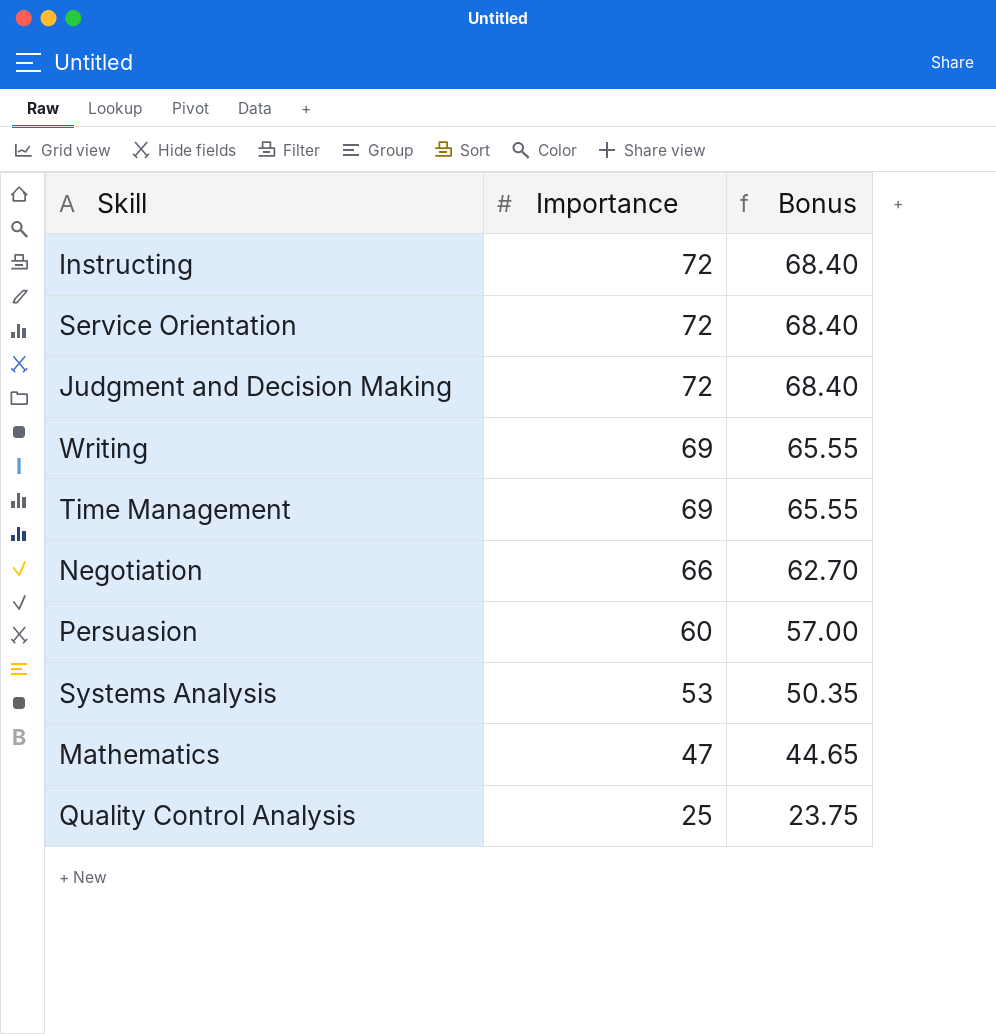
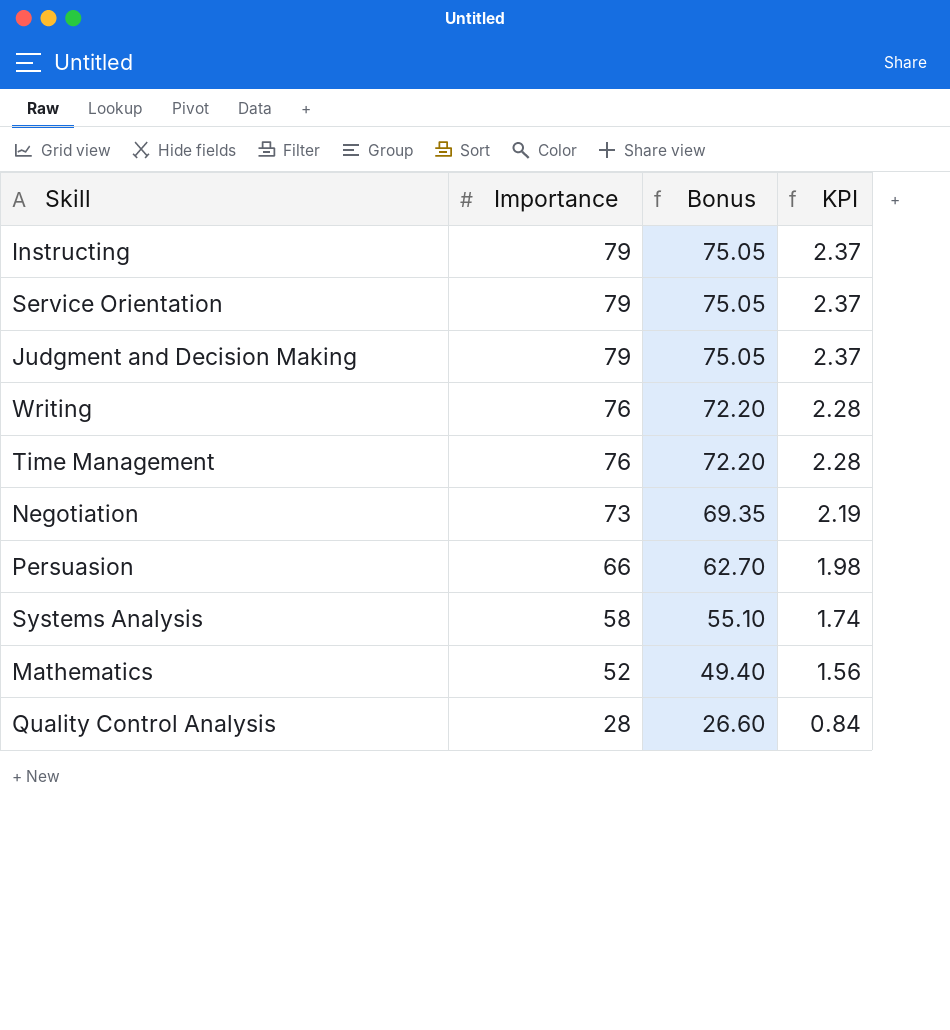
column KPI | formula: none -> [Importance] * 0.03
Instructing | Importance: 72 -> 79
Instructing | Bonus: 68.40 -> 75.05
Service Orientation | Importance: 72 -> 79
Service Orientation | Bonus: 68.40 -> 75.05
Judgment and Decision Making | Importance: 72 -> 79
Judgment and Decision Making | Bonus: 68.40 -> 75.05
Writing | Importance: 69 -> 76
Writing | Bonus: 65.55 -> 72.20
Time Management | Importance: 69 -> 76
Time Management | Bonus: 65.55 -> 72.20
Negotiation | Importance: 66 -> 73
Negotiation | Bonus: 62.70 -> 69.35
Persuasion | Importance: 60 -> 66
Persuasion | Bonus: 57.00 -> 62.70
Systems Analysis | Importance: 53 -> 58
Systems Analysis | Bonus: 50.35 -> 55.10
Mathematics | Importance: 47 -> 52
Mathematics | Bonus: 44.65 -> 49.40
Quality Control Analysis | Importance: 25 -> 28
Quality Control Analysis | Bonus: 23.75 -> 26.60

